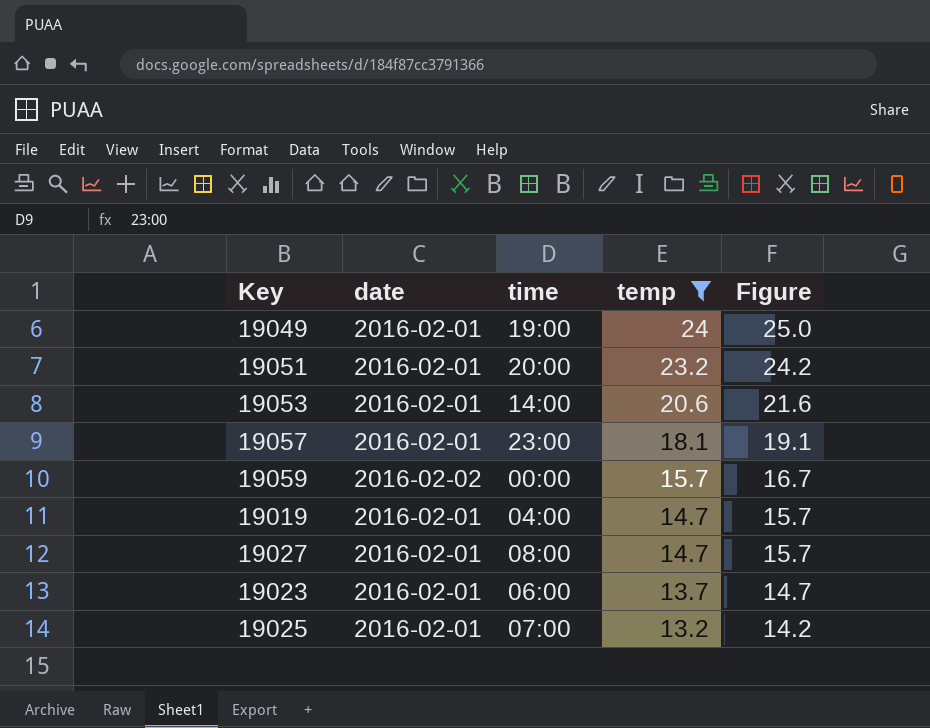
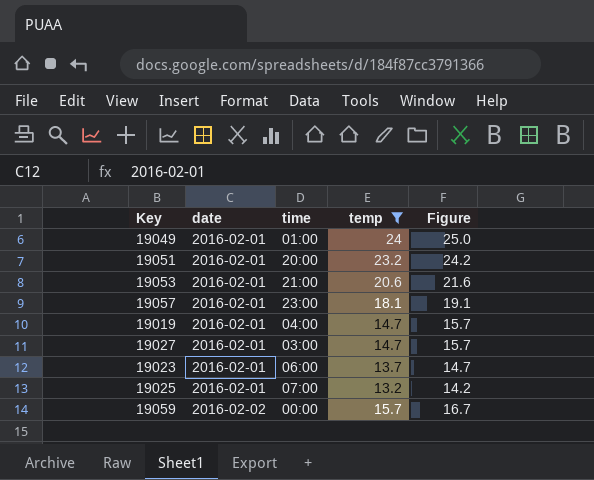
row order: temp descending -> date ascending
19049 | time: 19:00 -> 01:00
19053 | time: 14:00 -> 21:00
19027 | time: 08:00 -> 03:00

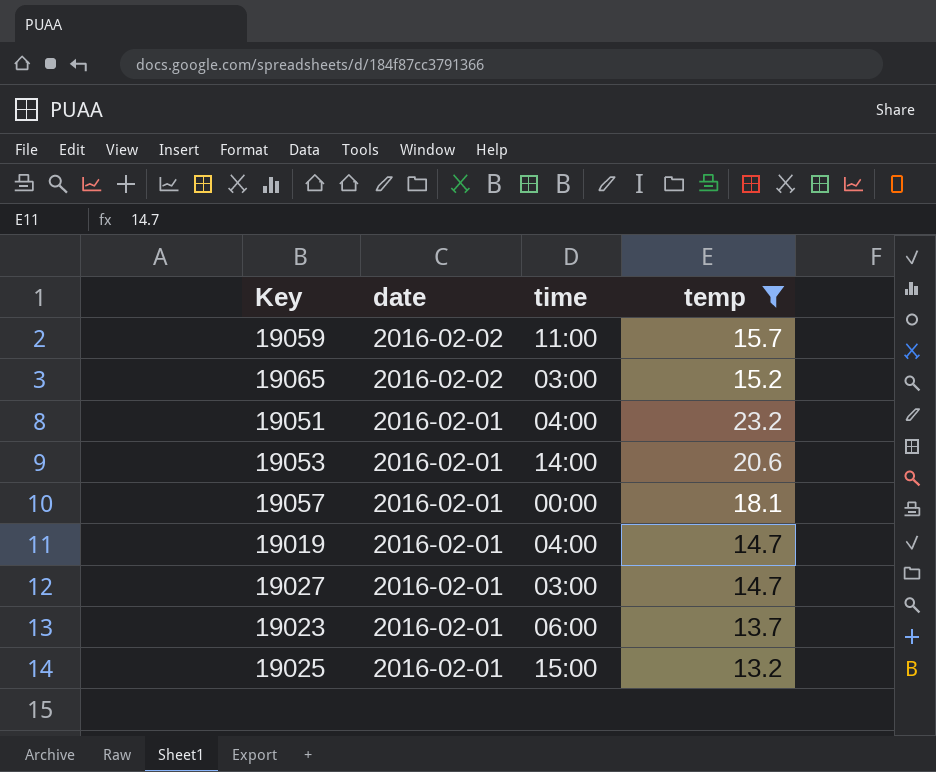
row order: date ascending -> date descending
column Figure | formula: [temp] + 1 -> none
row 19049: 2016-02-01 | 01:00 | 24 | 25.0 -> none
19059 | time: 00:00 -> 11:00
row 19065: none -> 2016-02-02 | 03:00 | 15.2
19051 | time: 20:00 -> 04:00
19053 | time: 21:00 -> 14:00
19057 | time: 23:00 -> 00:00
19025 | time: 07:00 -> 15:00

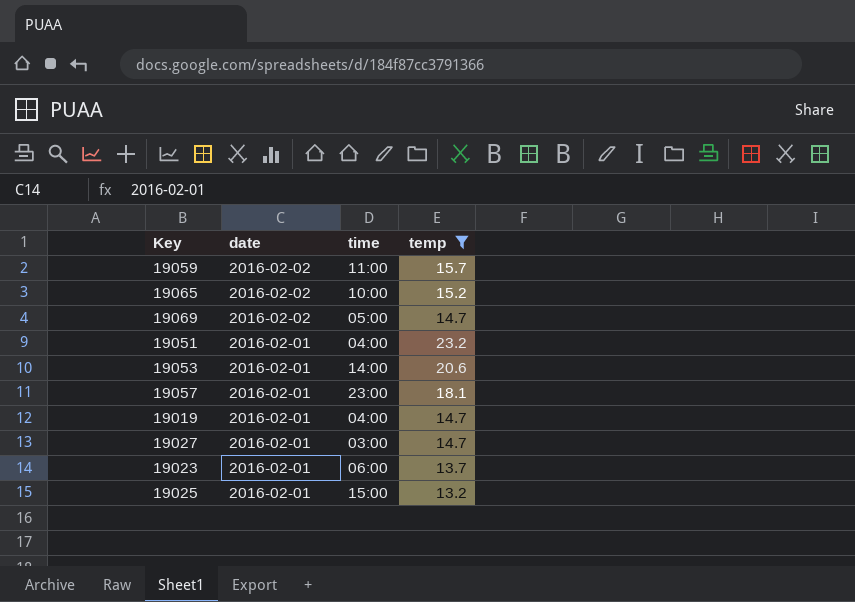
19065 | time: 03:00 -> 10:00
row 19069: none -> 2016-02-02 | 05:00 | 14.7
19057 | time: 00:00 -> 23:00

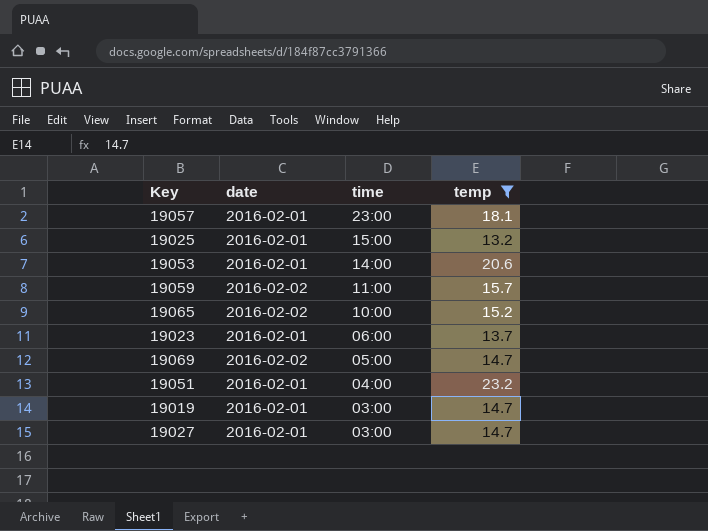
row order: date descending -> time descending
19019 | time: 04:00 -> 03:00

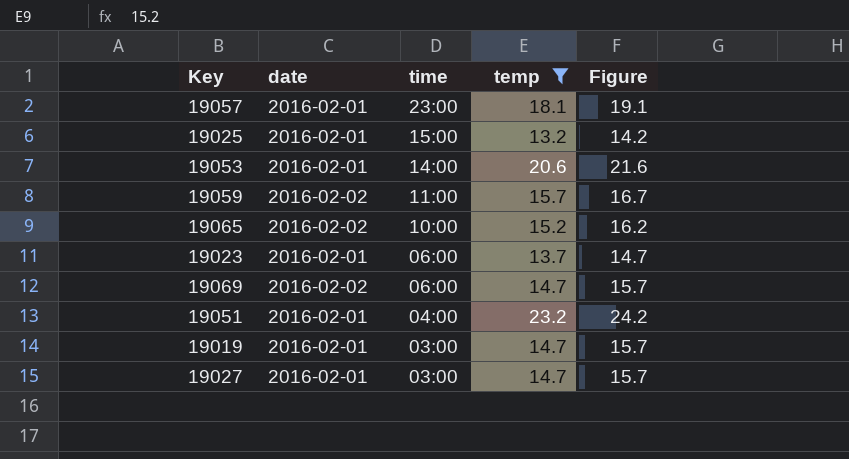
column Figure | formula: none -> [temp] + 1
19069 | time: 05:00 -> 06:00

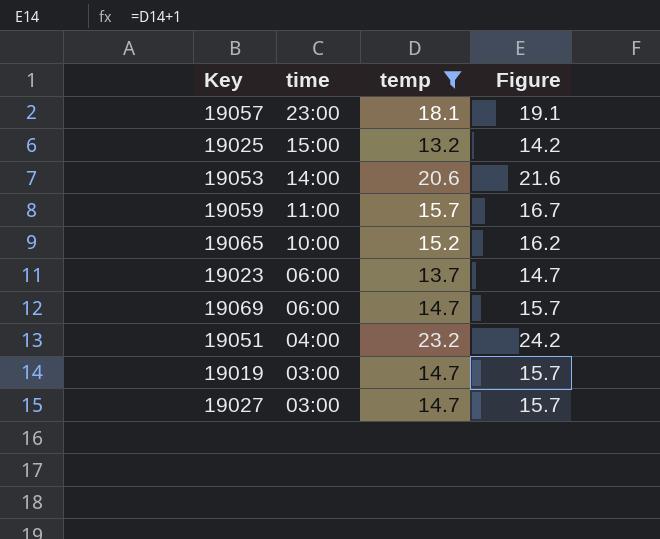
column date | position: 2 -> none

